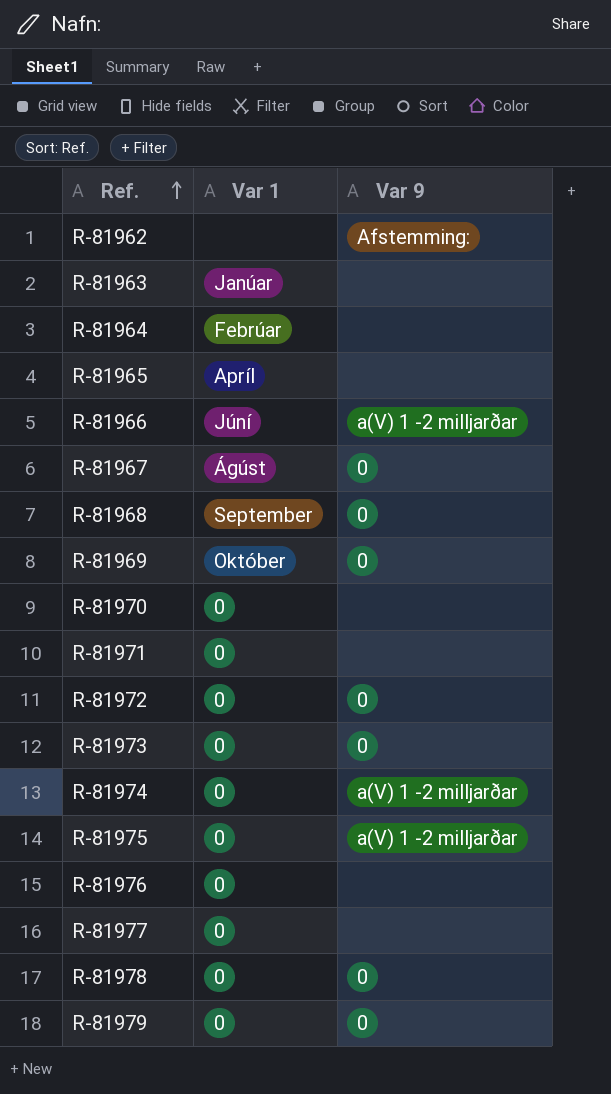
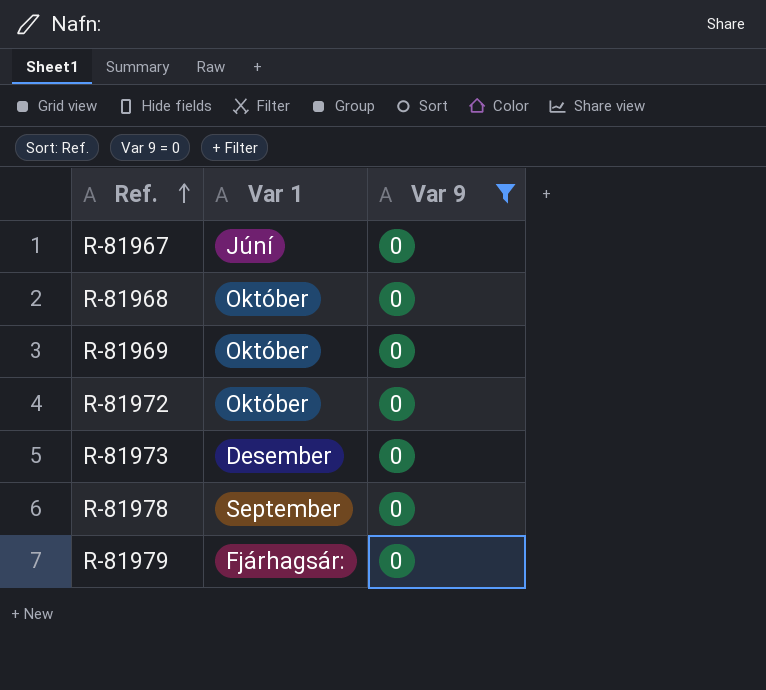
filter: none -> Var 9 = 0
R-81967 | Var 1: Ágúst -> Júní
R-81968 | Var 1: September -> Október
R-81972 | Var 1: 0 -> Október
R-81973 | Var 1: 0 -> Desember
R-81978 | Var 1: 0 -> September
R-81979 | Var 1: 0 -> Fjárhagsár:

